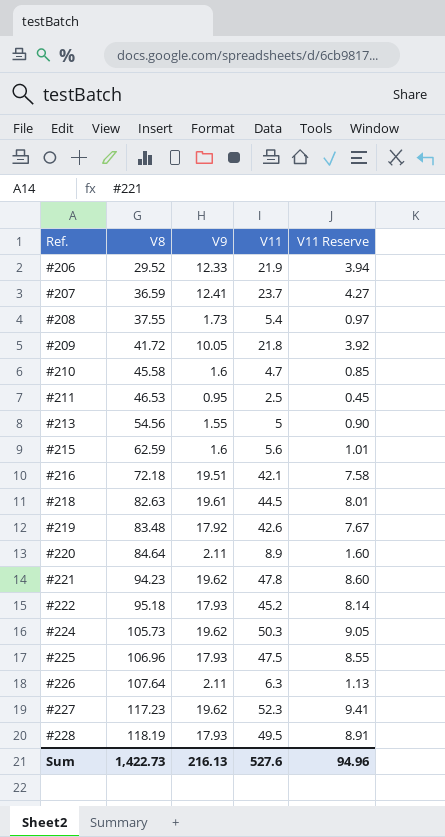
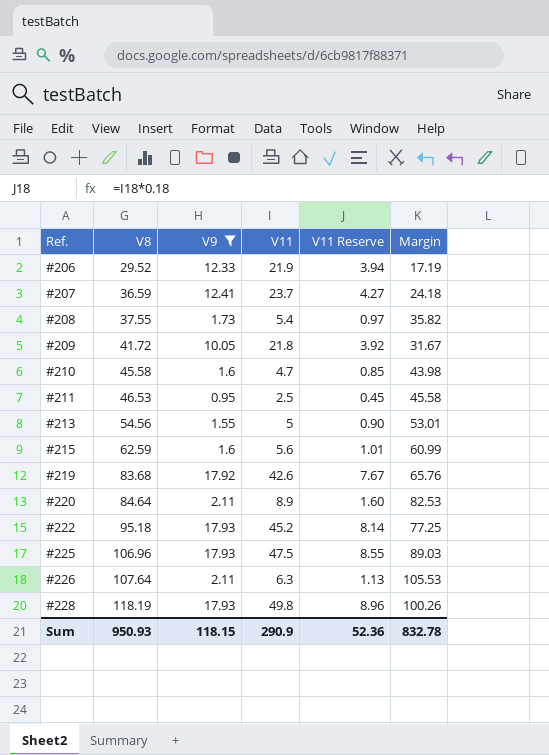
filter: none -> V9 <= 17.93
column Margin | formula: none -> [V8] - [V9]
#219 | V8: 83.48 -> 83.68
#228 | V11: 49.5 -> 49.8
#228 | V11 Reserve: 8.91 -> 8.96
Sum | V8: 1,422.73 -> 950.93
Sum | V9: 216.13 -> 118.15
Sum | V11: 527.6 -> 290.9
Sum | V11 Reserve: 94.96 -> 52.36

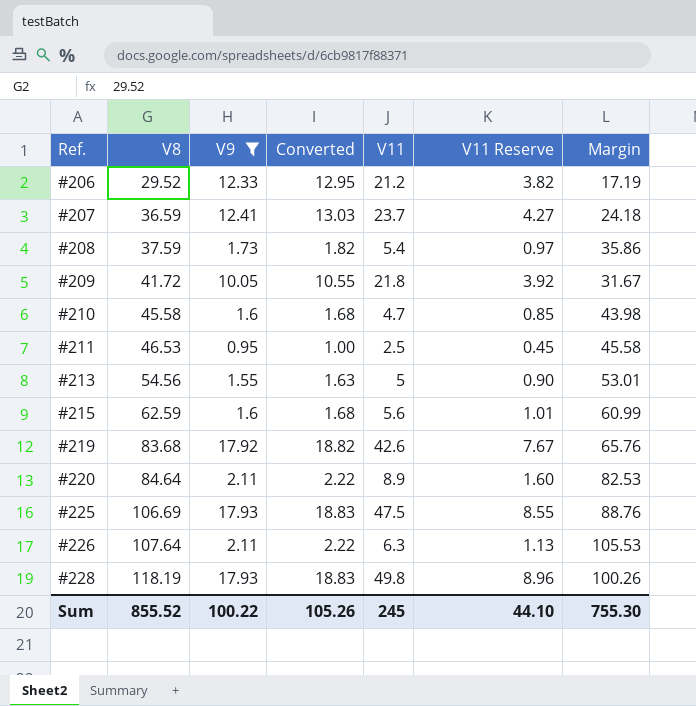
column Converted | formula: none -> [V9] * 1.05
row #222: 95.18 | 17.93 | 45.2 | 8.14 | 77.25 -> none
#206 | V11: 21.9 -> 21.2
#206 | V11 Reserve: 3.94 -> 3.82
#208 | V8: 37.55 -> 37.59
#208 | Margin: 35.82 -> 35.86
#225 | V8: 106.96 -> 106.69
#225 | Margin: 89.03 -> 88.76
Sum | V8: 950.93 -> 855.52
Sum | V9: 118.15 -> 100.22
Sum | V11: 290.9 -> 245
Sum | V11 Reserve: 52.36 -> 44.10
Sum | Margin: 832.78 -> 755.30

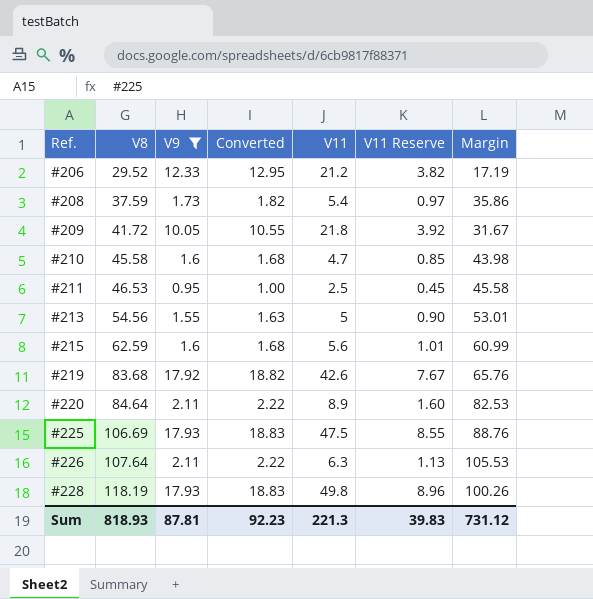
row #207: 36.59 | 12.41 | 13.03 | 23.7 | 4.27 | 24.18 -> none
Sum | V8: 855.52 -> 818.93
Sum | V9: 100.22 -> 87.81
Sum | Converted: 105.26 -> 92.23
Sum | V11: 245 -> 221.3
Sum | V11 Reserve: 44.10 -> 39.83
Sum | Margin: 755.30 -> 731.12

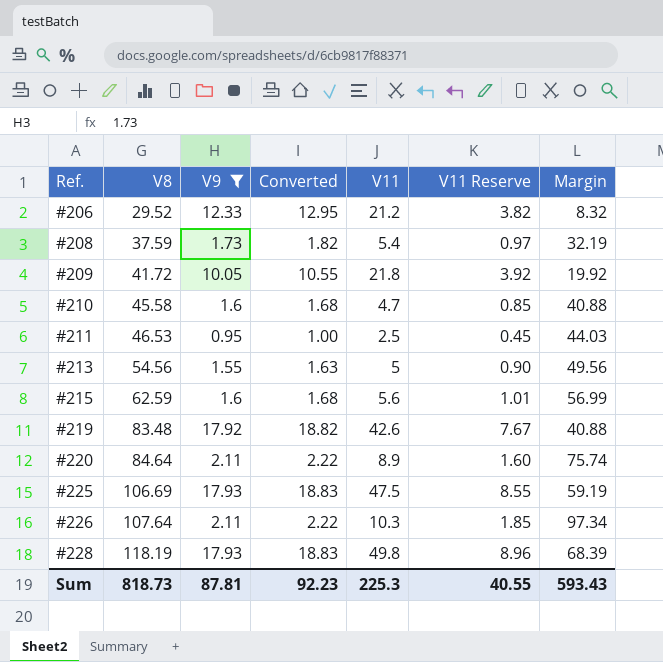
column Margin | formula: [V8] - [V9] -> [V8] - [V11]
#219 | V8: 83.68 -> 83.48
#226 | V11: 6.3 -> 10.3
#226 | V11 Reserve: 1.13 -> 1.85
Sum | V8: 818.93 -> 818.73
Sum | V11: 221.3 -> 225.3
Sum | V11 Reserve: 39.83 -> 40.55
Sum | Margin: 731.12 -> 593.43

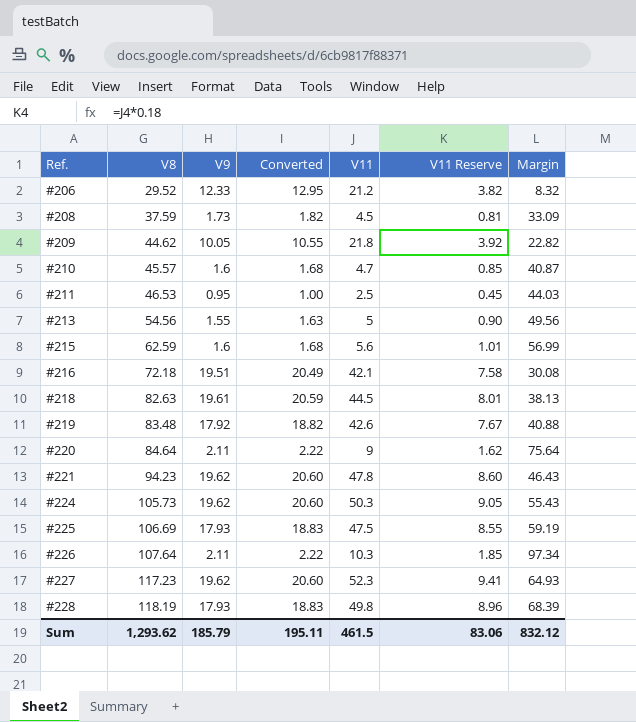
filter: V9 <= 17.93 -> none
#208 | V11: 5.4 -> 4.5
#208 | V11 Reserve: 0.97 -> 0.81
#208 | Margin: 32.19 -> 33.09
#209 | V8: 41.72 -> 44.62
#209 | Margin: 19.92 -> 22.82
#210 | V8: 45.58 -> 45.57
#210 | Margin: 40.88 -> 40.87
#220 | V11: 8.9 -> 9
#220 | V11 Reserve: 1.60 -> 1.62
#220 | Margin: 75.74 -> 75.64
Sum | V8: 818.73 -> 1,293.62
Sum | V9: 87.81 -> 185.79
Sum | Converted: 92.23 -> 195.11
Sum | V11: 225.3 -> 461.5
Sum | V11 Reserve: 40.55 -> 83.06
Sum | Margin: 593.43 -> 832.12

